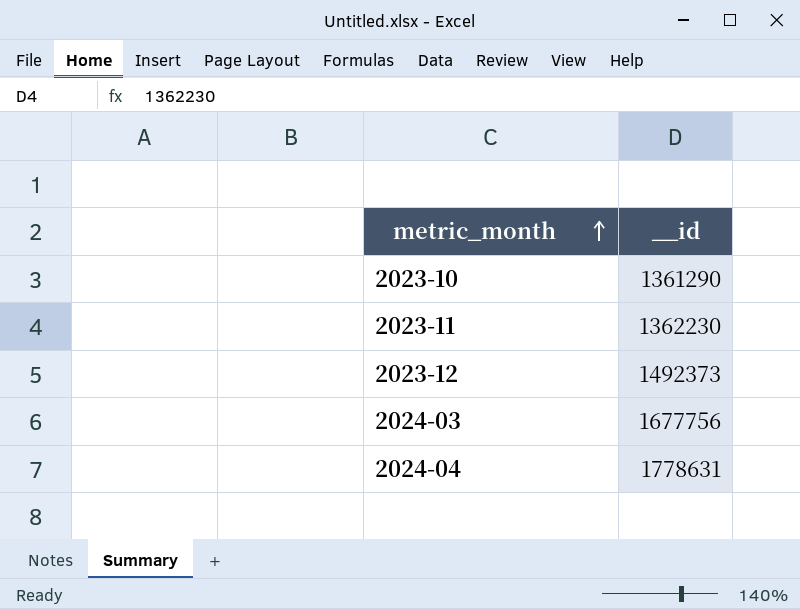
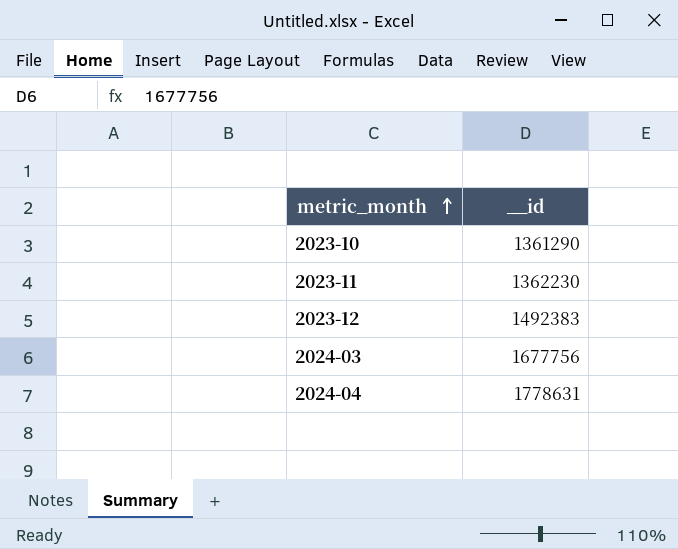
2023-12 | __id: 1492373 -> 1492383

